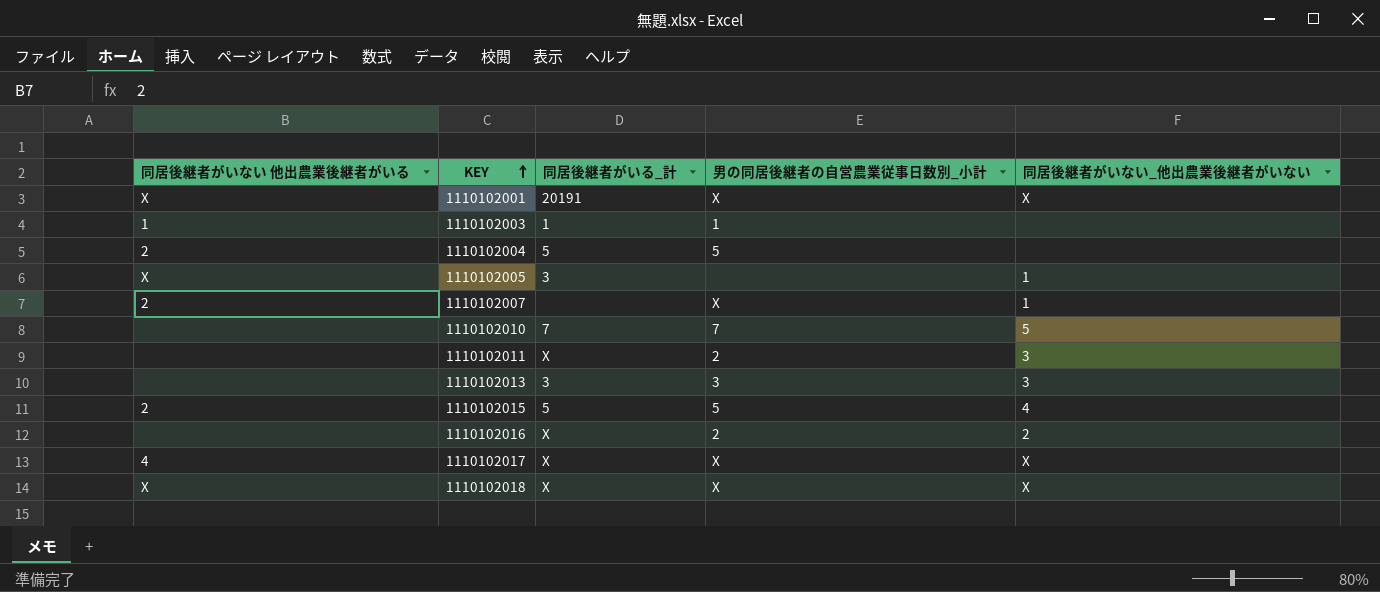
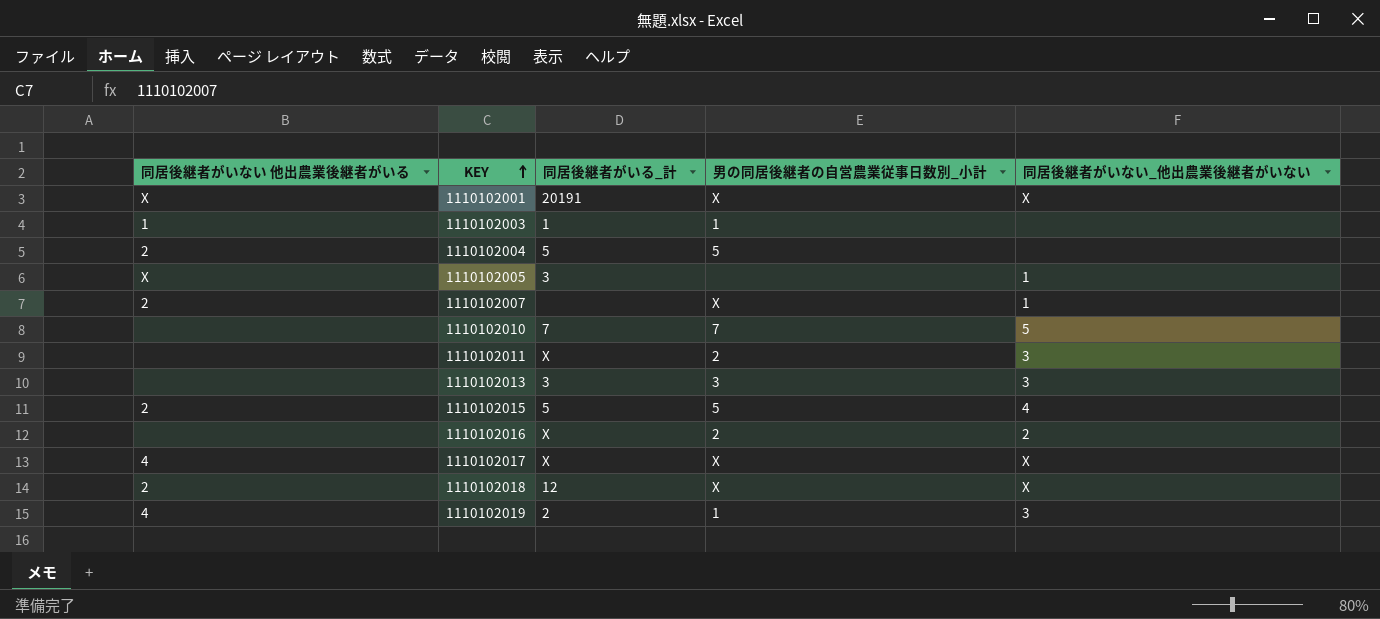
1110102018 | 同居後継者がいない 他出農業後継者がいる: X -> 2
1110102018 | 同居後継者がいる_計: X -> 12
row 1110102019: none -> 4 | 2 | 1 | 3

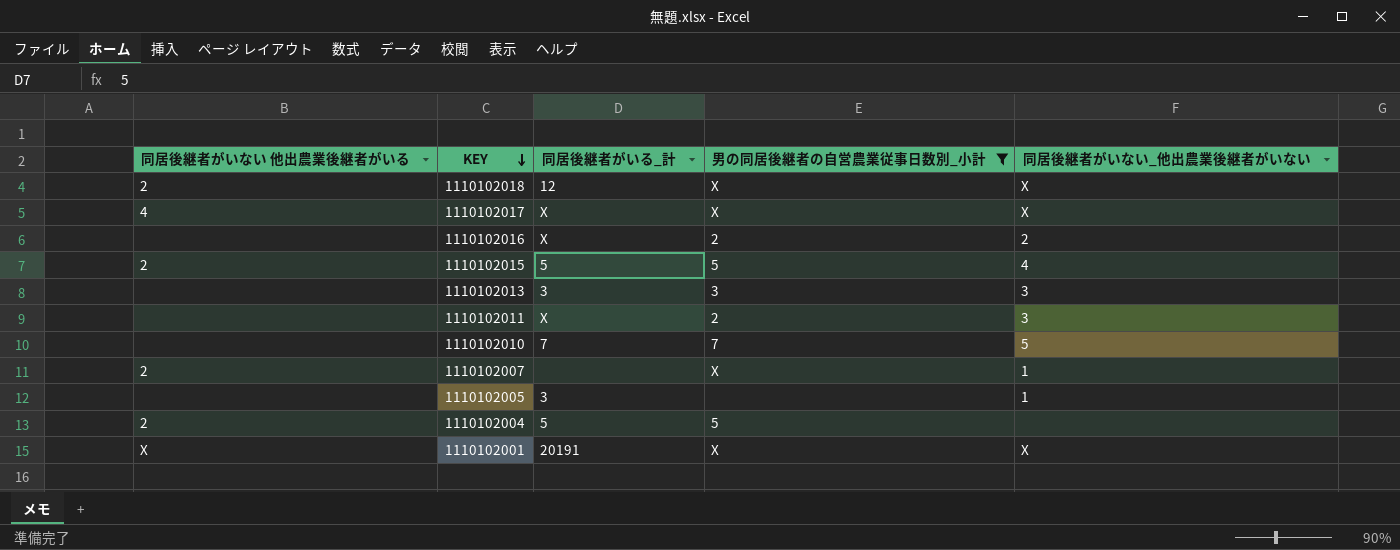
filter: none -> 男の同居後継者の自営農業従事日数別_小計 != 1
row order: KEY ascending -> KEY descending
1110102005 | 同居後継者がいない 他出農業後継者がいる: X -> none

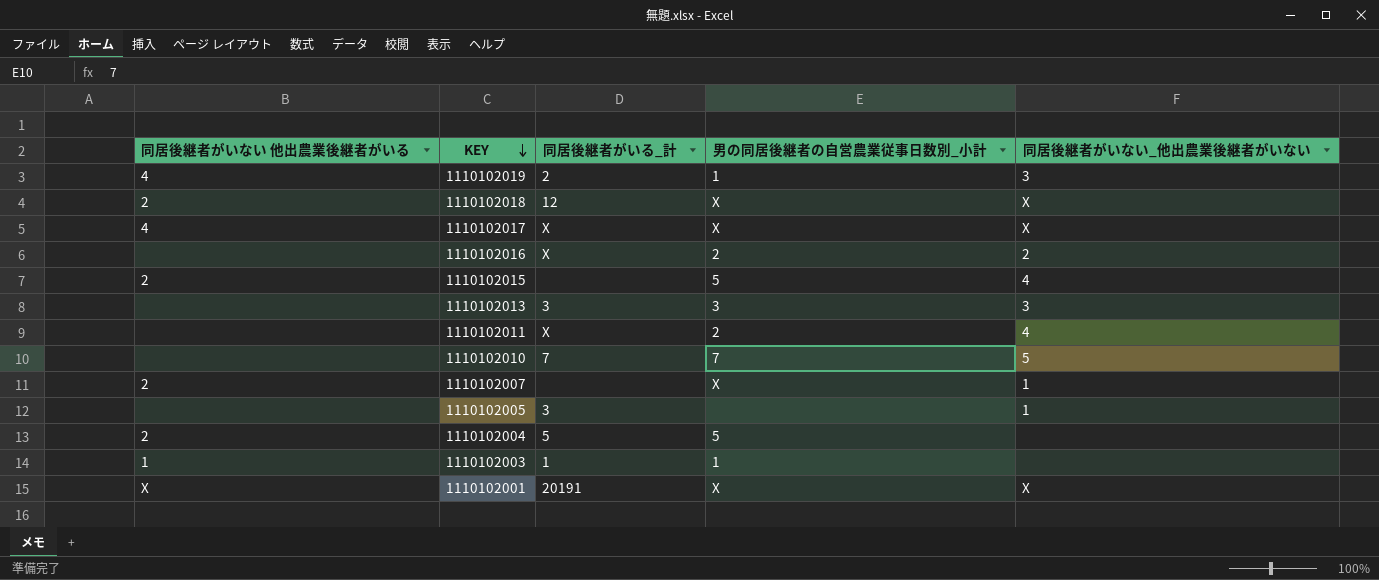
filter: 男の同居後継者の自営農業従事日数別_小計 != 1 -> none
1110102015 | 同居後継者がいる_計: 5 -> none
1110102011 | 同居後継者がいない_他出農業後継者がいない: 3 -> 4

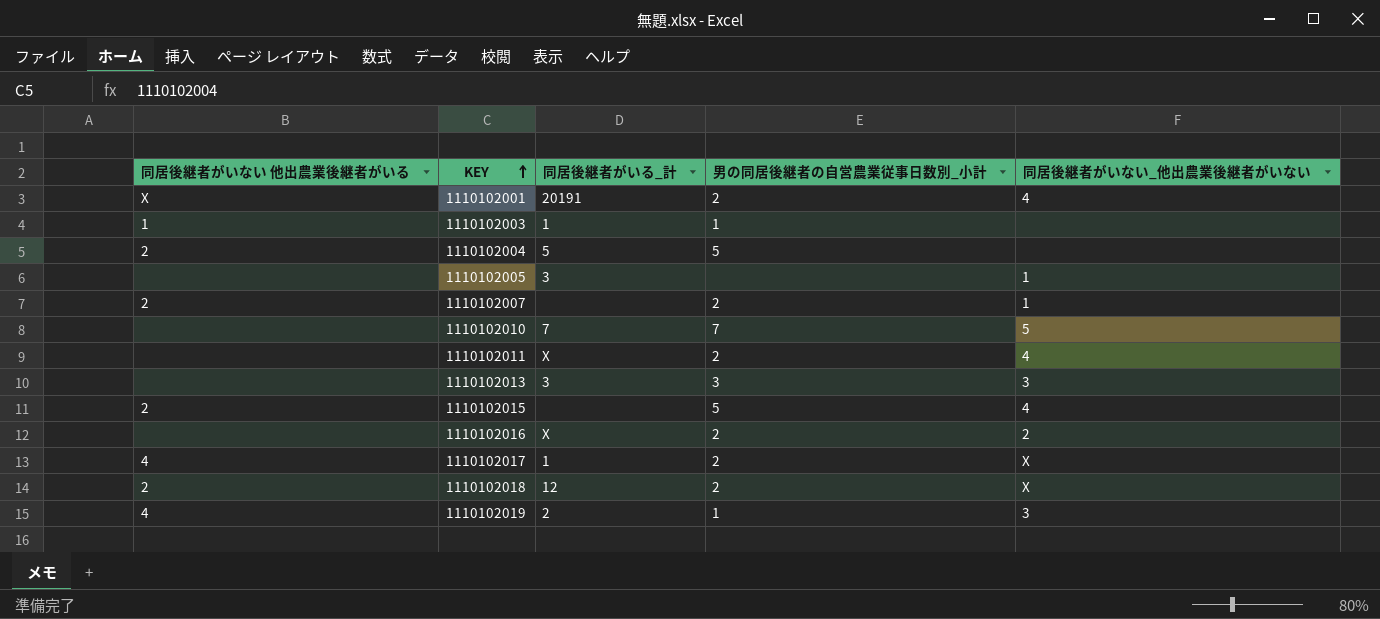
row order: KEY descending -> KEY ascending
1110102001 | 男の同居後継者の自営農業従事日数別_小計: X -> 2
1110102001 | 同居後継者がいない_他出農業後継者がいない: X -> 4
1110102007 | 男の同居後継者の自営農業従事日数別_小計: X -> 2
1110102017 | 同居後継者がいる_計: X -> 1
1110102017 | 男の同居後継者の自営農業従事日数別_小計: X -> 2
1110102018 | 男の同居後継者の自営農業従事日数別_小計: X -> 2

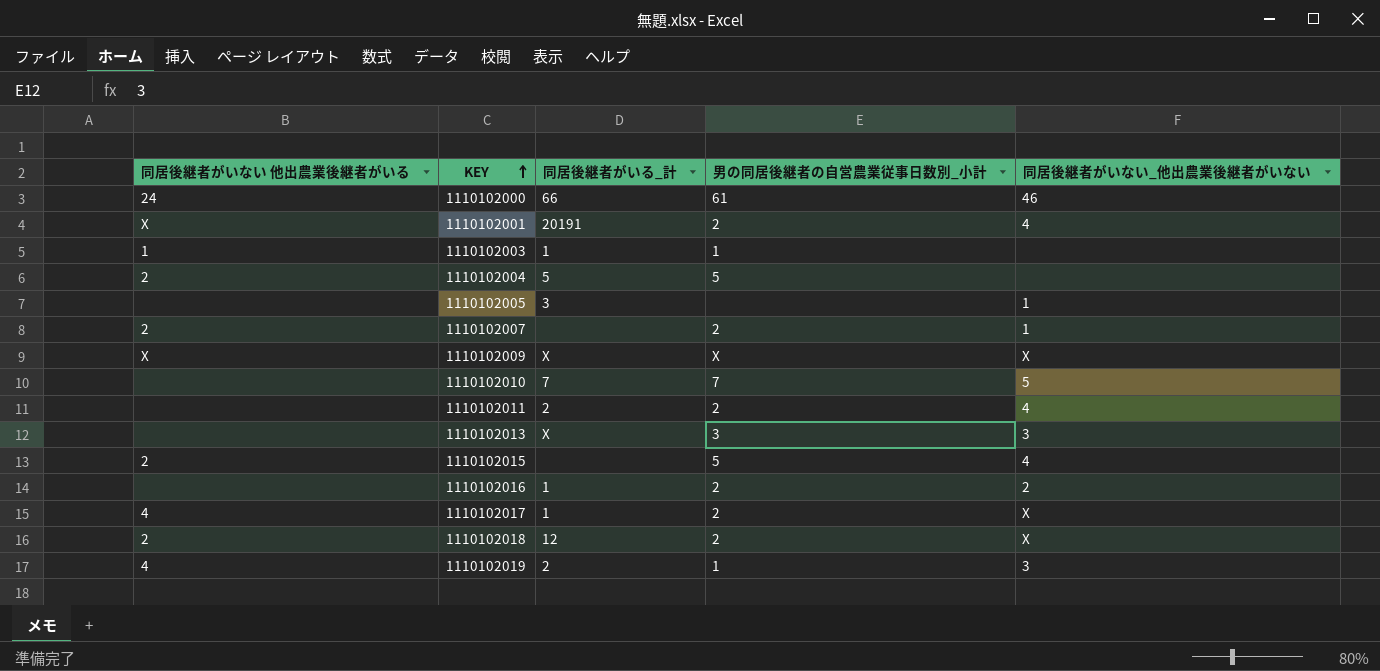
row 1110102000: none -> 24 | 66 | 61 | 46
row 1110102009: none -> X | X | X | X
1110102011 | 同居後継者がいる_計: X -> 2
1110102013 | 同居後継者がいる_計: 3 -> X
1110102016 | 同居後継者がいる_計: X -> 1

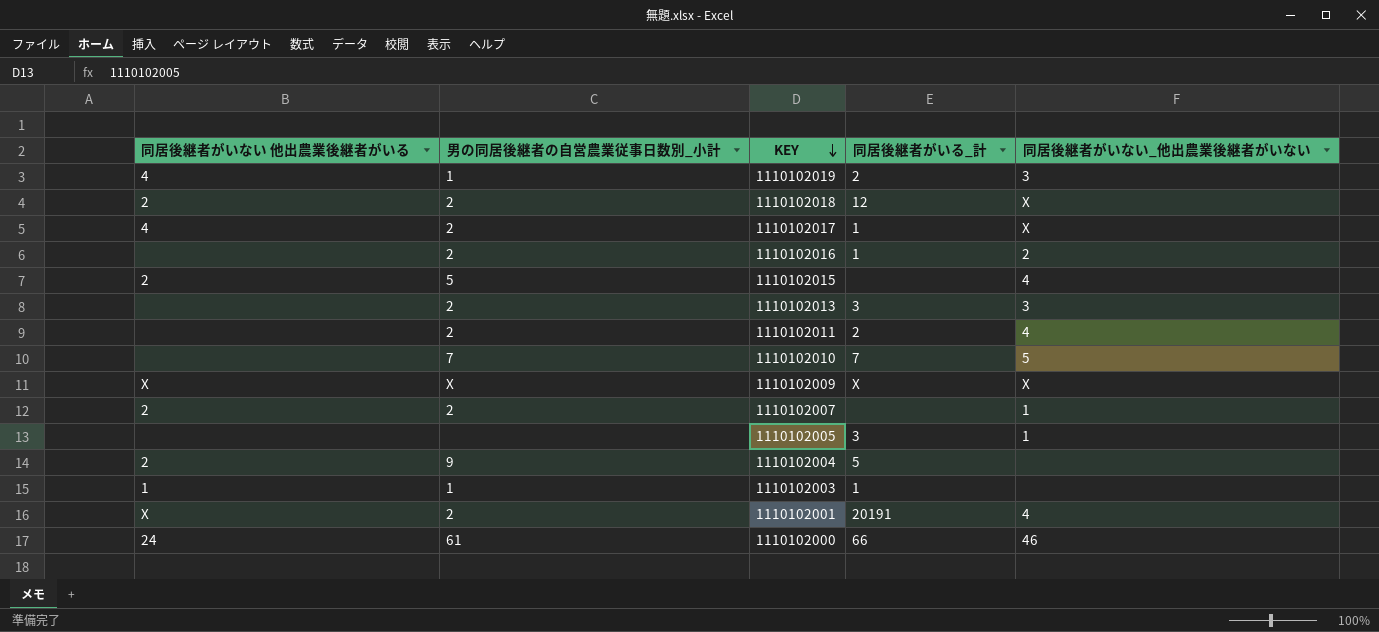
row order: KEY ascending -> KEY descending
column 男の同居後継者の自営農業従事日数別_小計 | position: 4 -> 2
1110102013 | 男の同居後継者の自営農業従事日数別_小計: 3 -> 2
1110102013 | 同居後継者がいる_計: X -> 3
1110102004 | 男の同居後継者の自営農業従事日数別_小計: 5 -> 9

